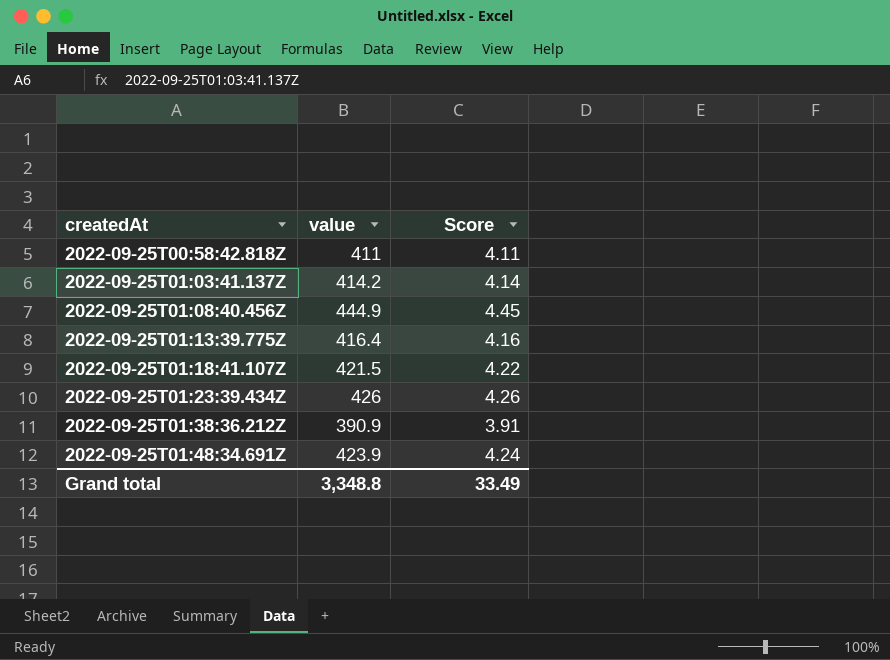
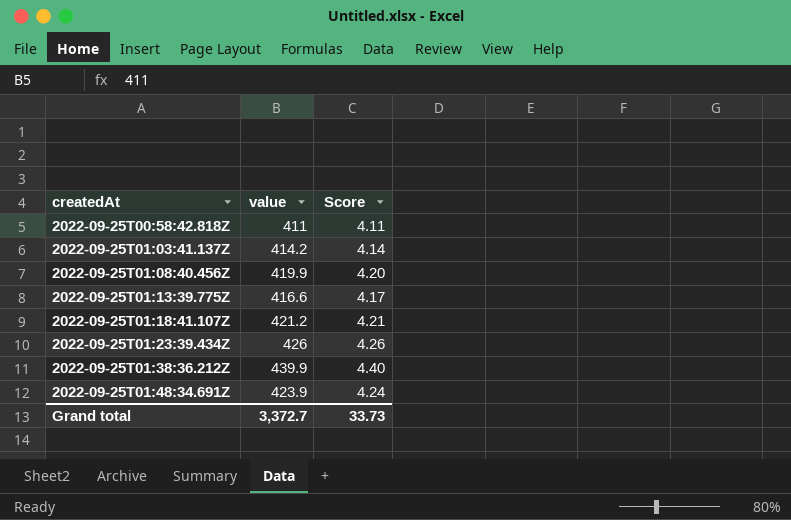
2022-09-25T01:08:40.456Z | value: 444.9 -> 419.9
2022-09-25T01:08:40.456Z | Score: 4.45 -> 4.20
2022-09-25T01:13:39.775Z | value: 416.4 -> 416.6
2022-09-25T01:13:39.775Z | Score: 4.16 -> 4.17
2022-09-25T01:18:41.107Z | value: 421.5 -> 421.2
2022-09-25T01:18:41.107Z | Score: 4.22 -> 4.21
2022-09-25T01:38:36.212Z | value: 390.9 -> 439.9
2022-09-25T01:38:36.212Z | Score: 3.91 -> 4.40
Grand total | value: 3,348.8 -> 3,372.7
Grand total | Score: 33.49 -> 33.73

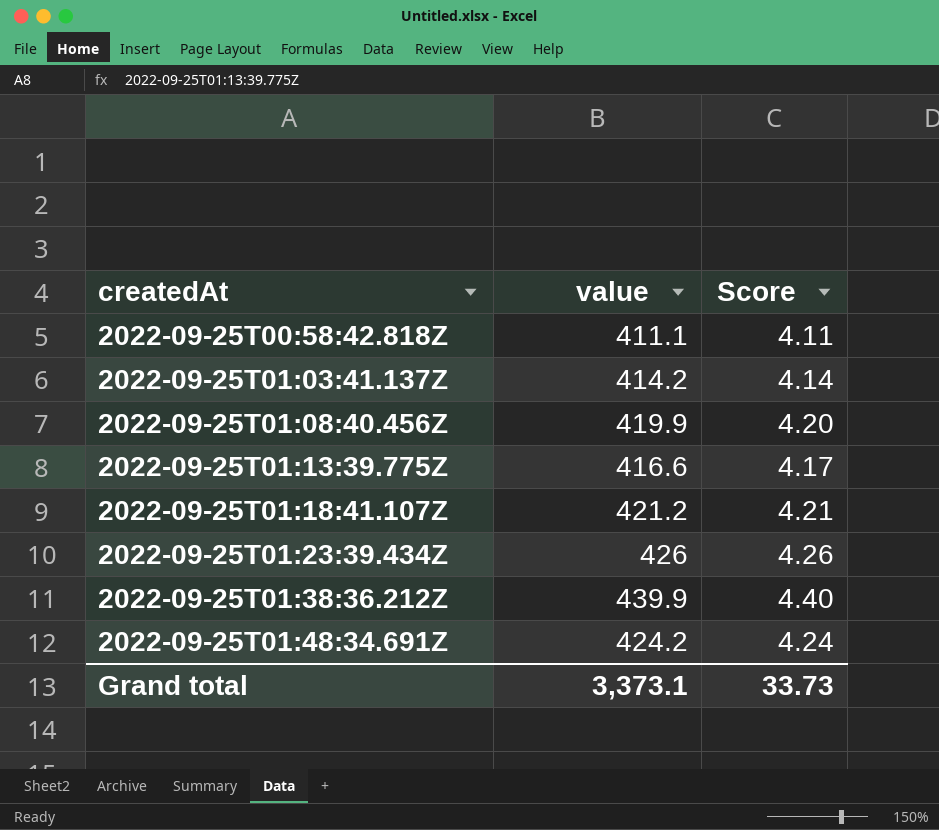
2022-09-25T00:58:42.818Z | value: 411 -> 411.1
2022-09-25T01:48:34.691Z | value: 423.9 -> 424.2
Grand total | value: 3,372.7 -> 3,373.1

